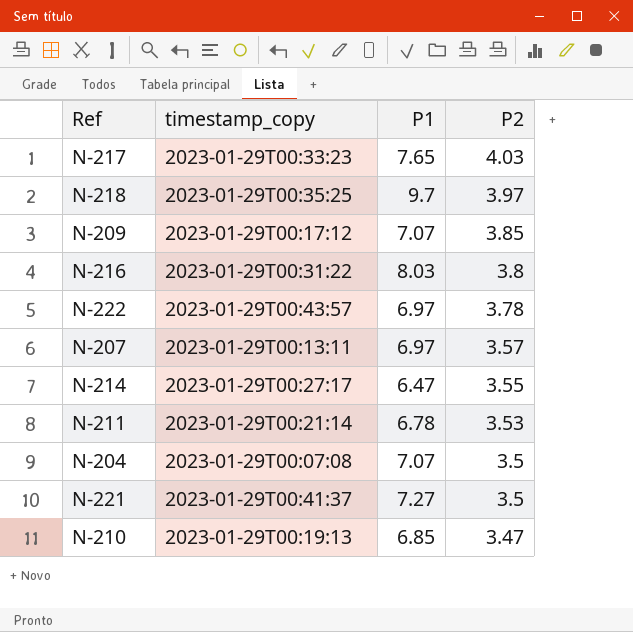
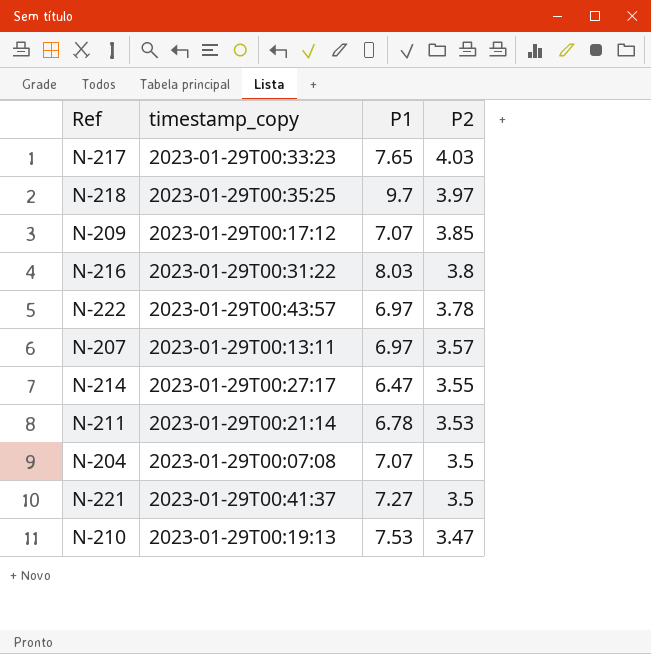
N-210 | P1: 6.85 -> 7.53

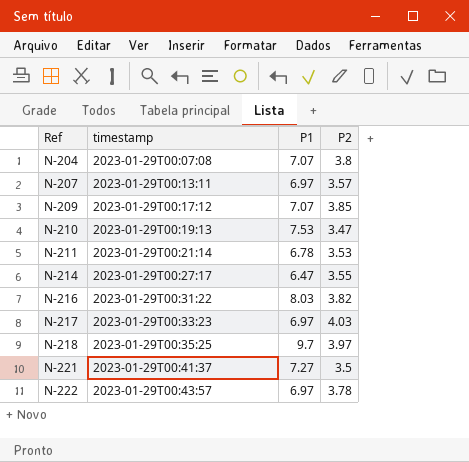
row order: P2 descending -> Ref ascending
column name: timestamp_copy -> timestamp
N-204 | P2: 3.5 -> 3.8
N-216 | P2: 3.8 -> 3.82
N-217 | P1: 7.65 -> 6.97

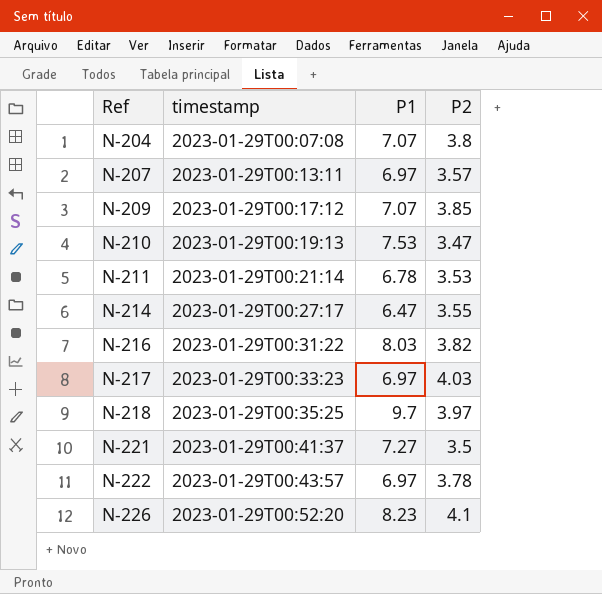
row N-226: none -> 2023-01-29T00:52:20 | 8.23 | 4.1

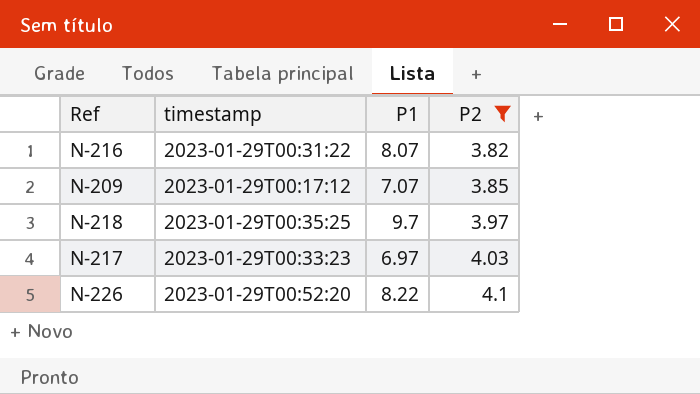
filter: none -> P2 >= 3.82
row order: Ref ascending -> P2 ascending
N-216 | P1: 8.03 -> 8.07
N-226 | P1: 8.23 -> 8.22

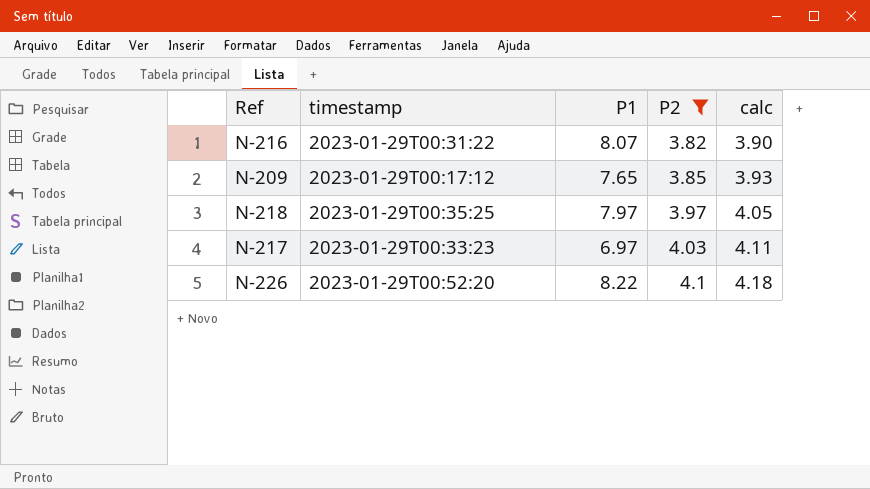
column calc | formula: none -> [P2] * 1.02
N-209 | P1: 7.07 -> 7.65
N-218 | P1: 9.7 -> 7.97

